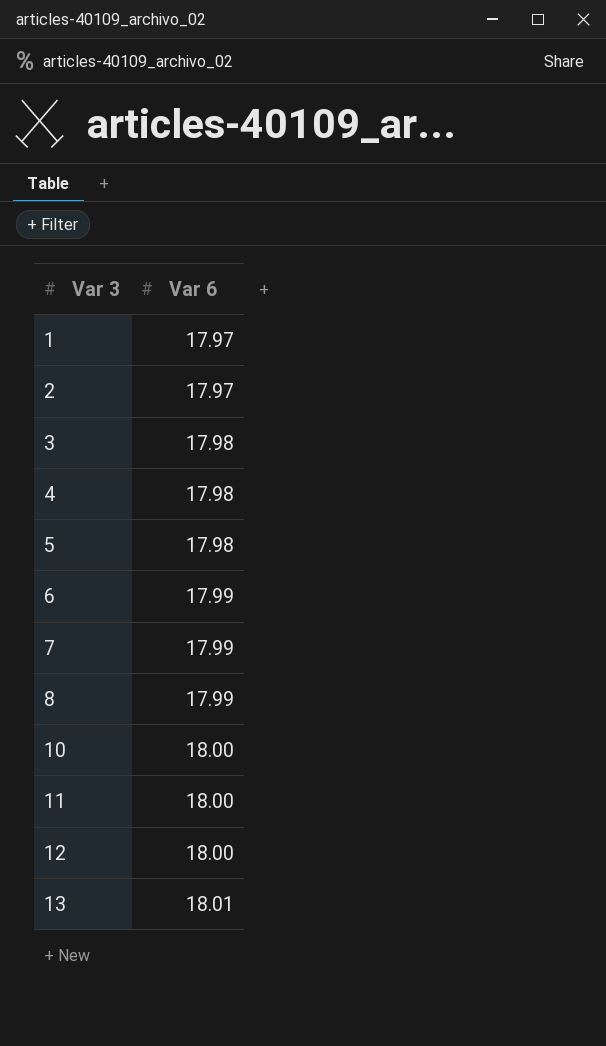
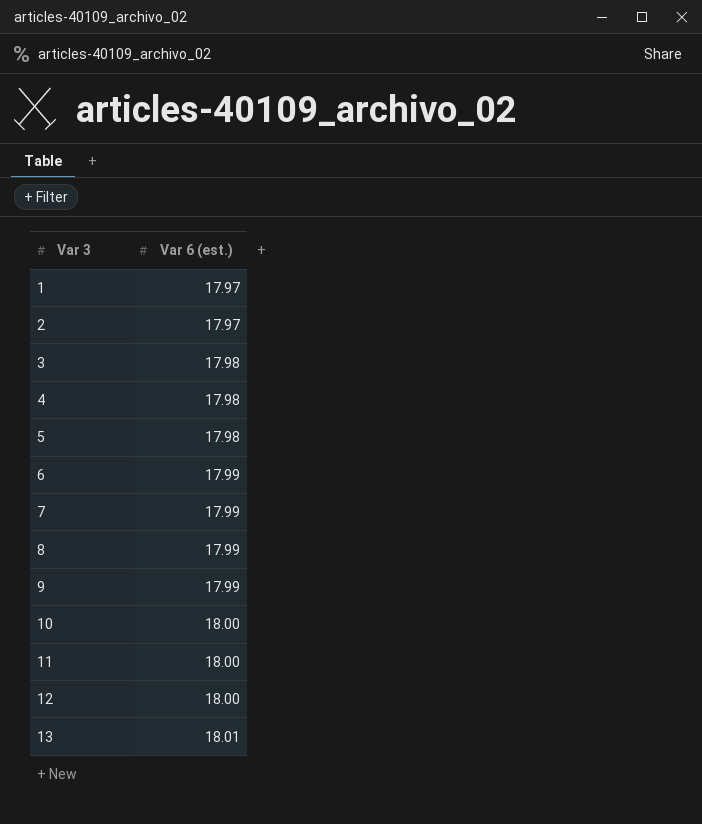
column name: Var 6 -> Var 6 (est.)
row 9: none -> 17.99

